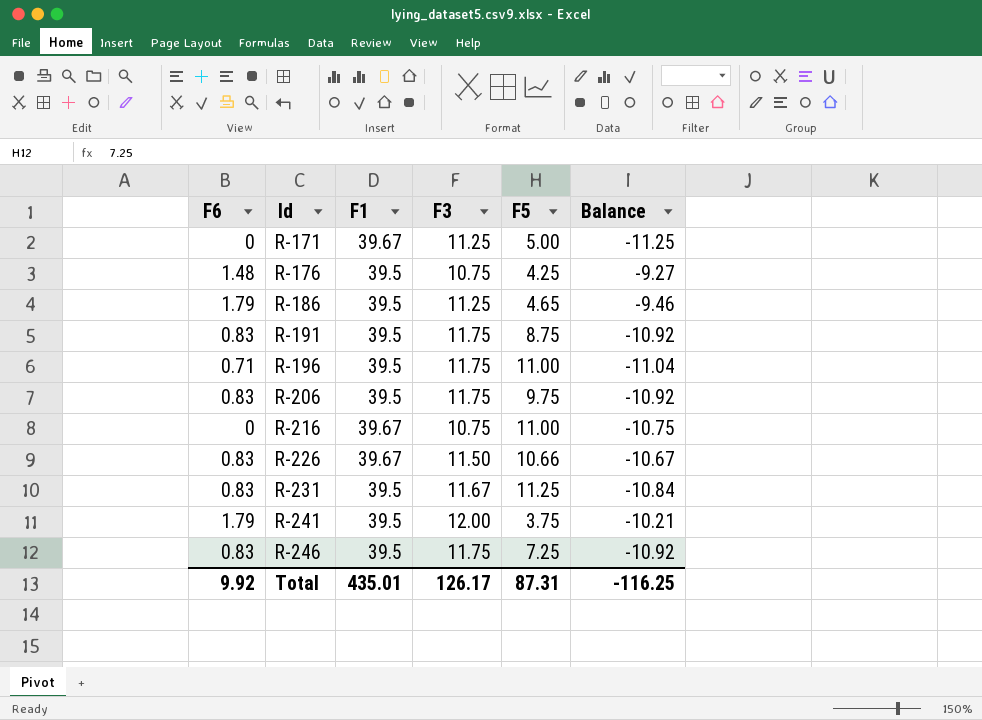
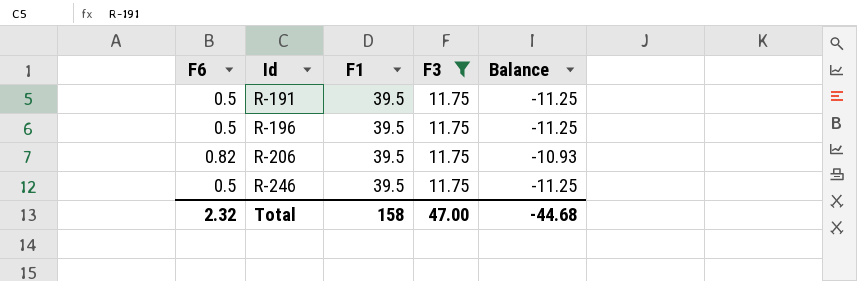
filter: none -> F3 = 11.75
column F5 | position: 5 -> none
R-191 | F6: 0.83 -> 0.5
R-191 | Balance: -10.92 -> -11.25
R-196 | F6: 0.71 -> 0.5
R-196 | Balance: -11.04 -> -11.25
R-206 | F6: 0.83 -> 0.82
R-206 | Balance: -10.92 -> -10.93
R-246 | F6: 0.83 -> 0.5
R-246 | Balance: -10.92 -> -11.25
Total | F6: 9.92 -> 2.32
Total | F1: 435.01 -> 158
Total | F3: 126.17 -> 47.00
Total | Balance: -116.25 -> -44.68

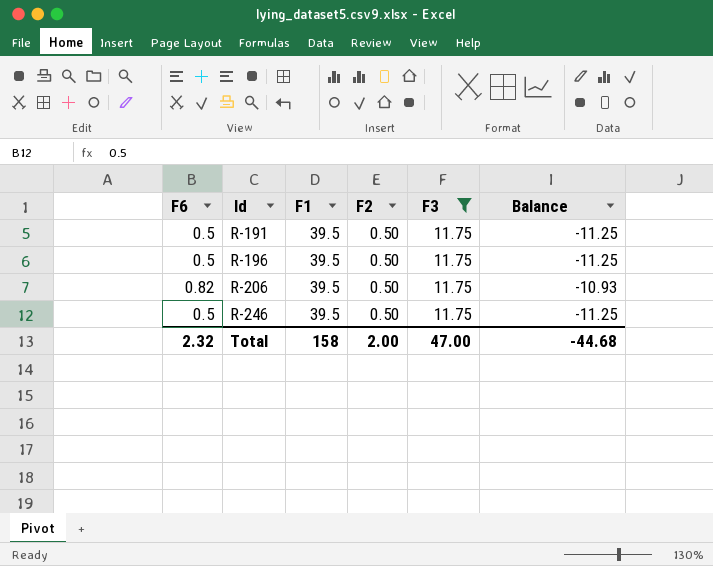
column F2 | position: none -> 4

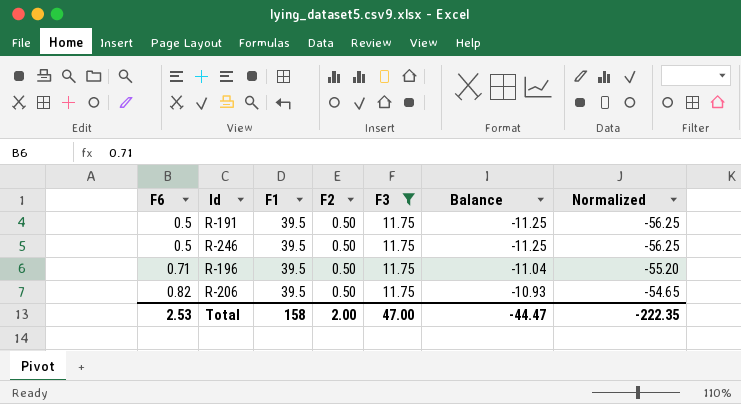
row order: Id ascending -> F6 ascending
column Normalized | formula: none -> [Balance] * 5
R-196 | F6: 0.5 -> 0.71
R-196 | Balance: -11.25 -> -11.04
Total | F6: 2.32 -> 2.53
Total | Balance: -44.68 -> -44.47

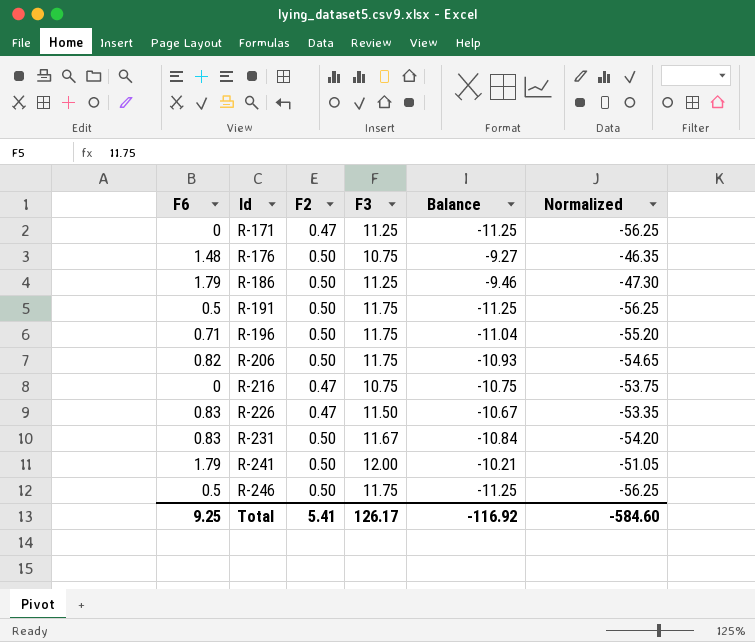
filter: F3 = 11.75 -> none
row order: F6 ascending -> Id ascending
column F1 | position: 3 -> none
Total | F6: 2.53 -> 9.25
Total | F2: 2.00 -> 5.41
Total | F3: 47.00 -> 126.17
Total | Balance: -44.47 -> -116.92
Total | Normalized: -222.35 -> -584.60

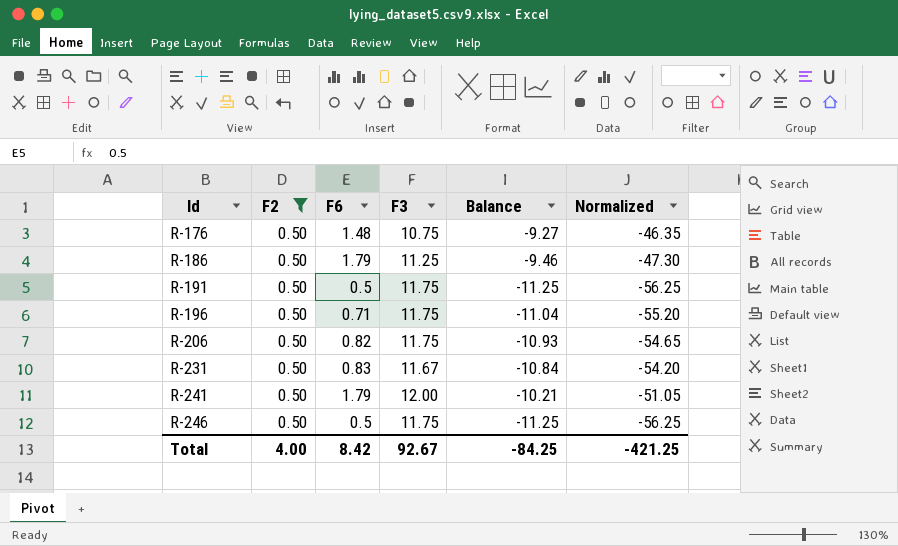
filter: none -> F2 = 0.50
column F6 | position: 1 -> 3
Total | F2: 5.41 -> 4.00
Total | F6: 9.25 -> 8.42
Total | F3: 126.17 -> 92.67
Total | Balance: -116.92 -> -84.25
Total | Normalized: -584.60 -> -421.25

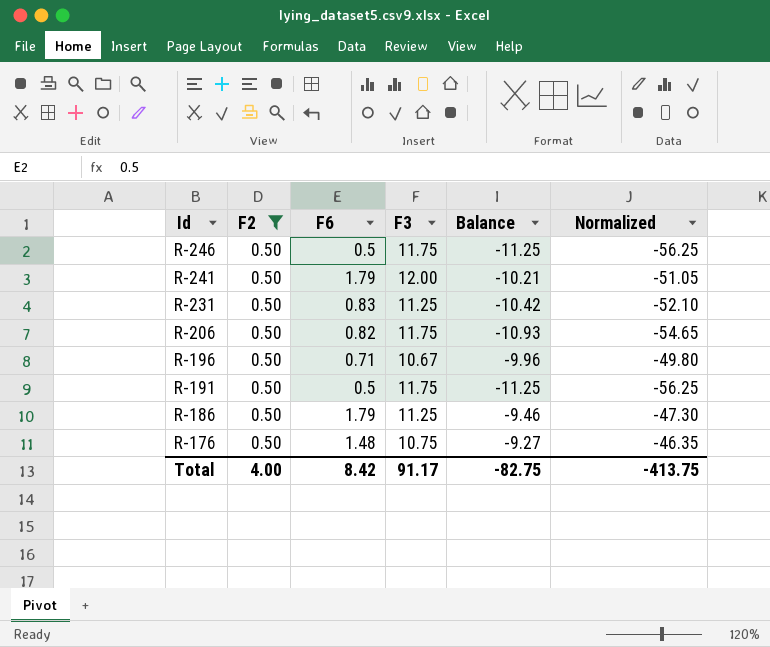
row order: Id ascending -> Id descending
R-231 | F3: 11.67 -> 11.25
R-231 | Balance: -10.84 -> -10.42
R-231 | Normalized: -54.20 -> -52.10
R-196 | F3: 11.75 -> 10.67
R-196 | Balance: -11.04 -> -9.96
R-196 | Normalized: -55.20 -> -49.80
Total | F3: 92.67 -> 91.17
Total | Balance: -84.25 -> -82.75
Total | Normalized: -421.25 -> -413.75

